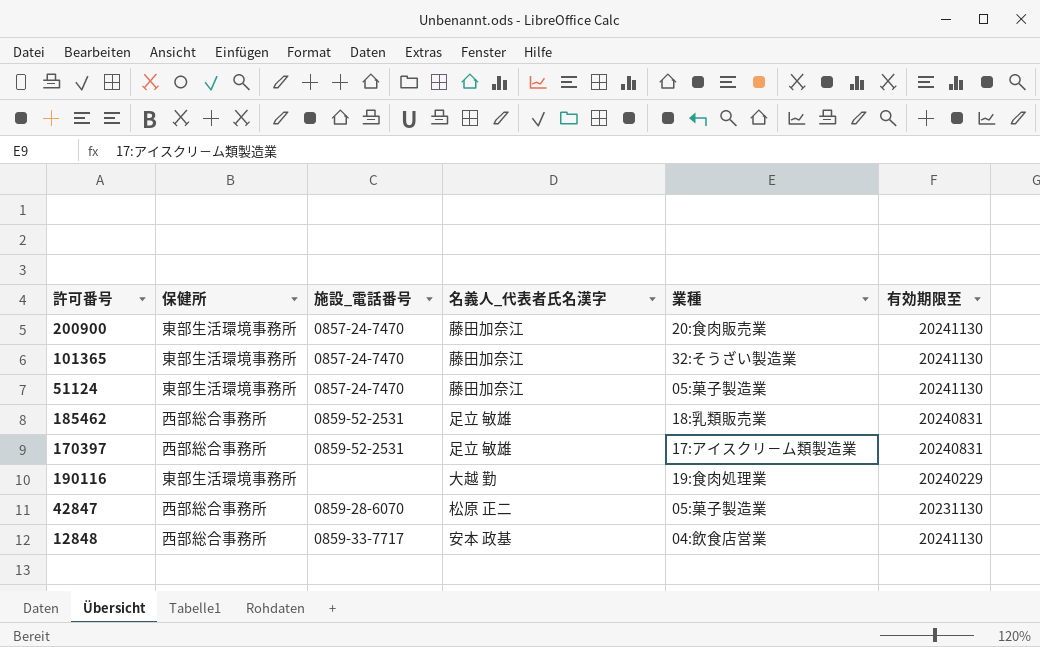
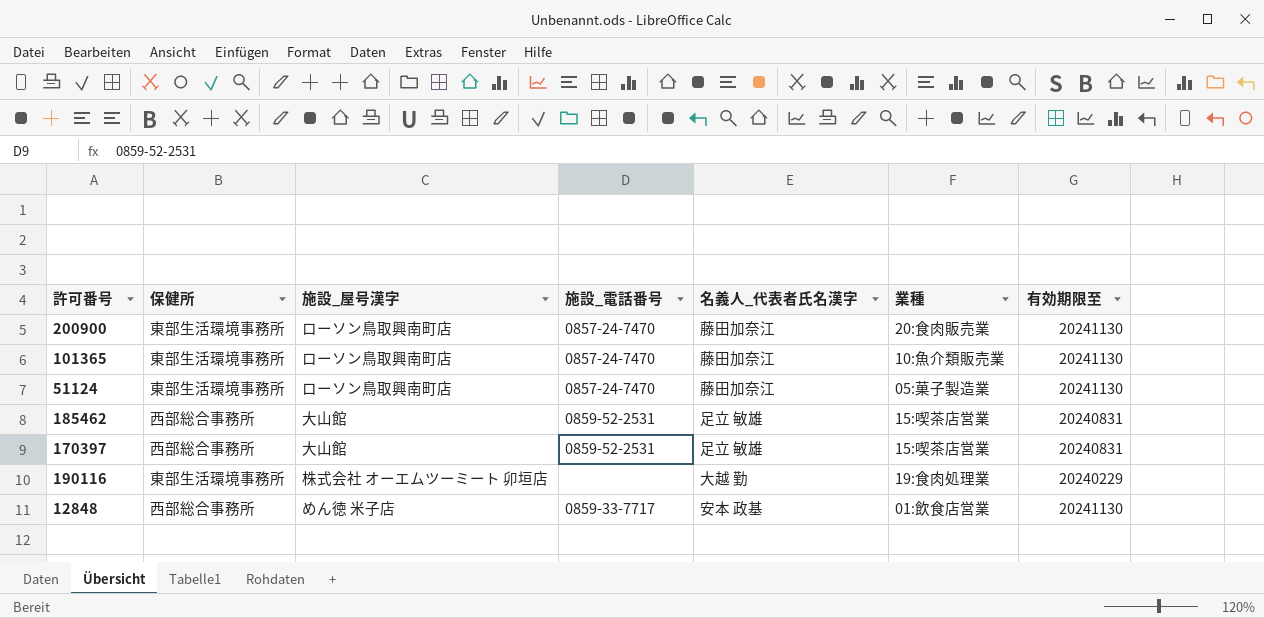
column 施設_屋号漢字 | position: none -> 3
row 42847: 西部総合事務所 | 0859-28-6070 | 松原 正二 | 05:菓子製造業 | 20231130 -> none
101365 | 業種: 32:そうざい製造業 -> 10:魚介類販売業
185462 | 業種: 18:乳類販売業 -> 15:喫茶店営業
170397 | 業種: 17:アイスクリ－ム類製造業 -> 15:喫茶店営業
12848 | 業種: 04:飲食店営業 -> 01:飲食店営業

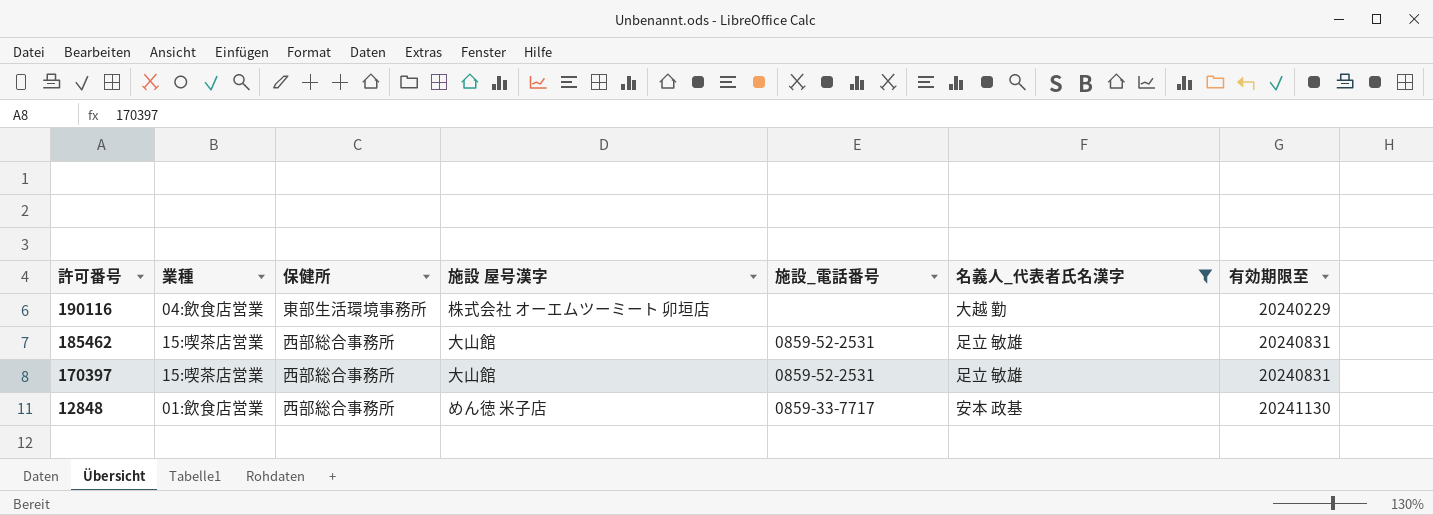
filter: none -> 名義人_代表者氏名漢字 != 藤田加奈江
row order: none -> 許可番号 descending
column 業種 | position: 6 -> 2
column name: 施設_屋号漢字 -> 施設 屋号漢字
190116 | 業種: 19:食肉処理業 -> 04:飲食店営業

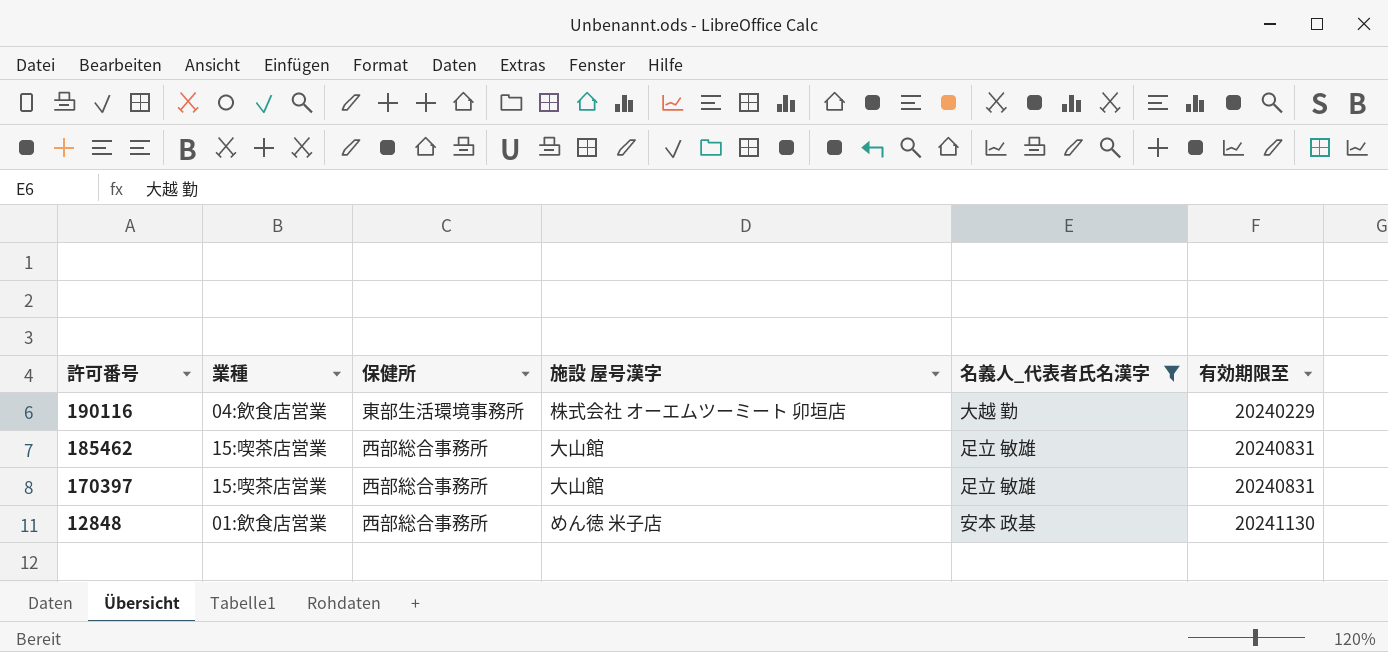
column 施設_電話番号 | position: 5 -> none

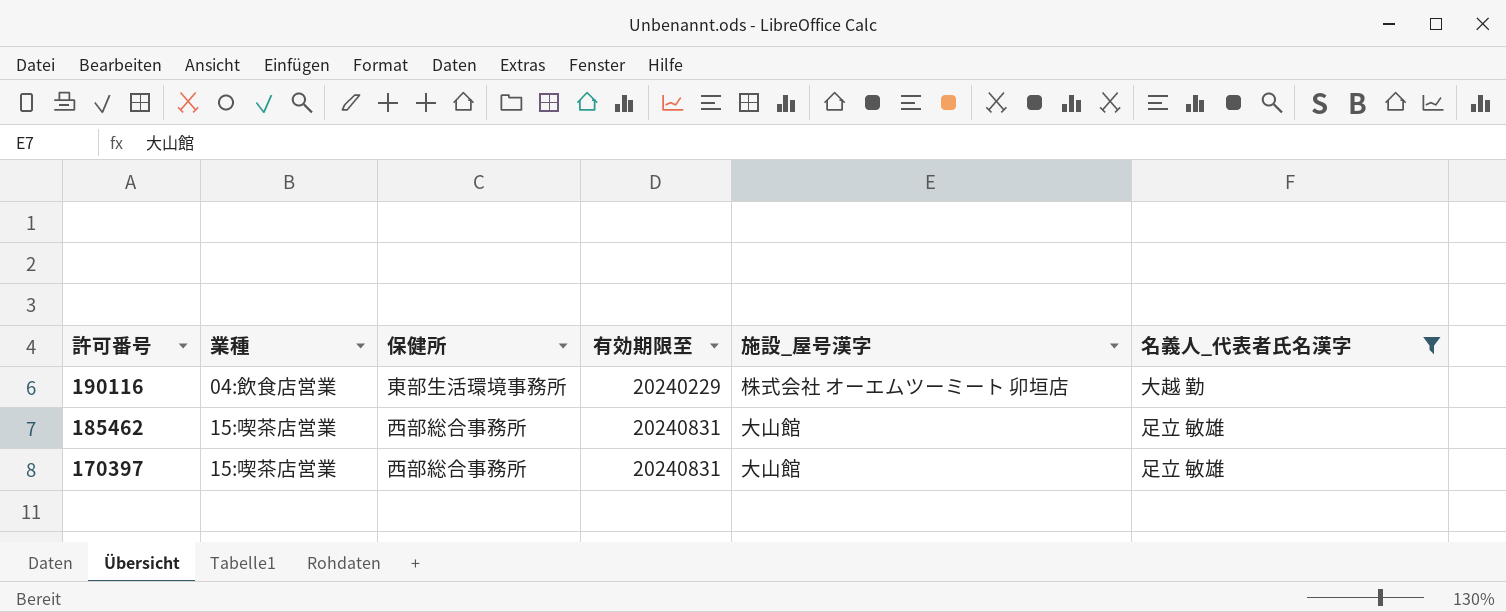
column 有効期限至 | position: 6 -> 4
column name: 施設 屋号漢字 -> 施設_屋号漢字
row 12848: 01:飲食店営業 | 西部総合事務所 | めん徳 米子店 | 安本 政基 | 20241130 -> none

